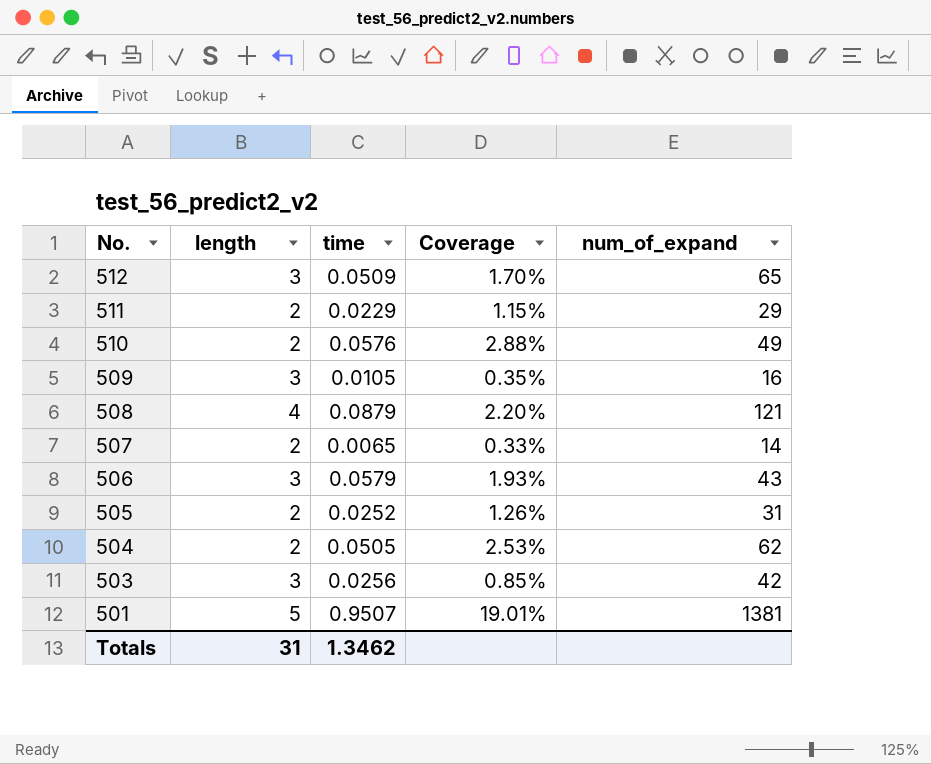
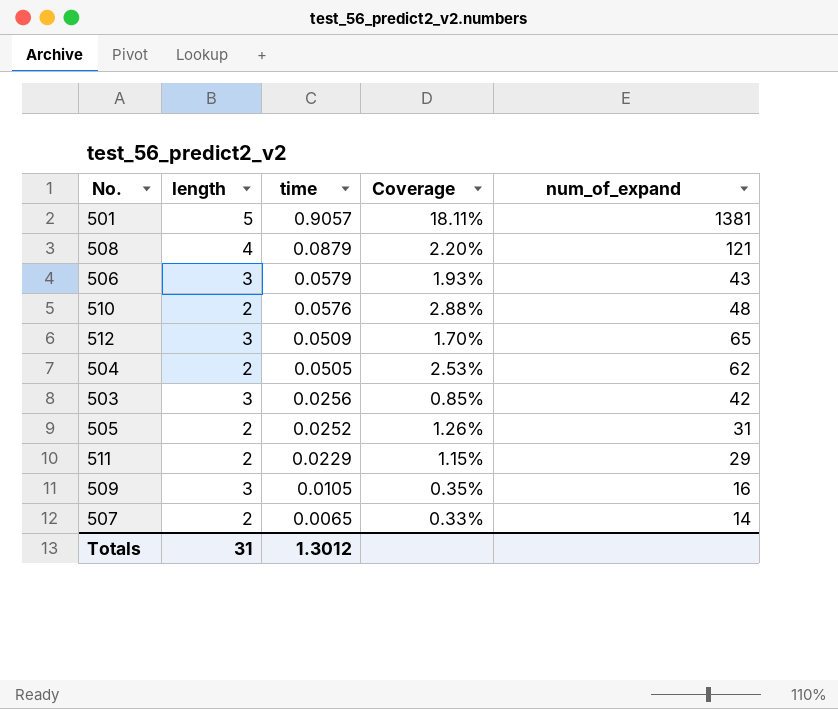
row order: No. descending -> time descending
501 | time: 0.9507 -> 0.9057
501 | Coverage: 19.01% -> 18.11%
510 | num_of_expand: 49 -> 48
Totals | time: 1.3462 -> 1.3012

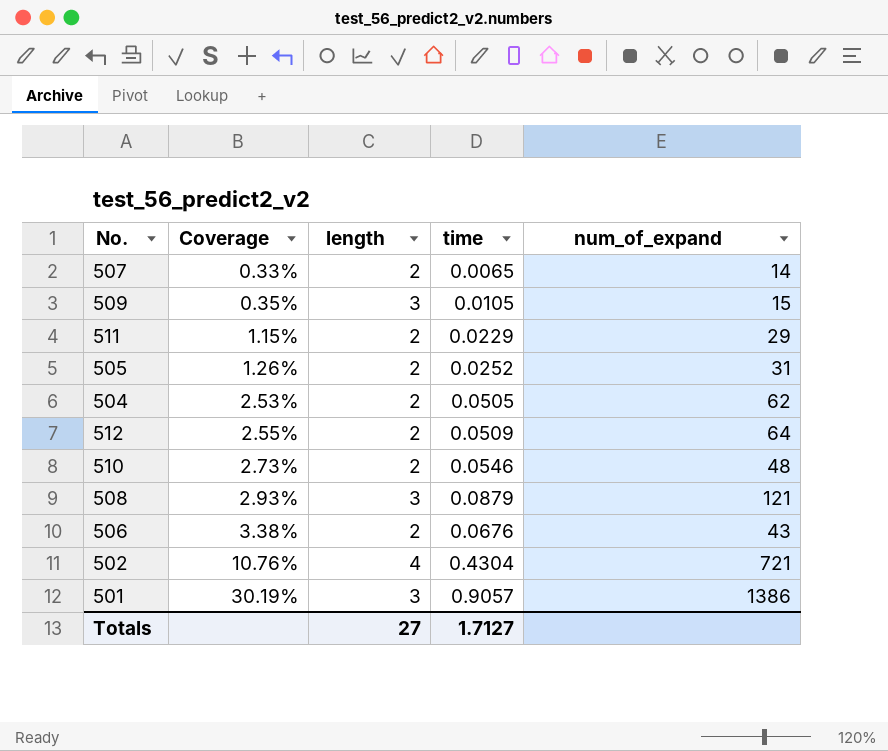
row order: time descending -> Coverage ascending
column Coverage | position: 4 -> 2
row 503: 3 | 0.0256 | 0.85% | 42 -> none
509 | num_of_expand: 16 -> 15
512 | Coverage: 1.70% -> 2.55%
512 | length: 3 -> 2
512 | num_of_expand: 65 -> 64
510 | Coverage: 2.88% -> 2.73%
510 | time: 0.0576 -> 0.0546
508 | Coverage: 2.20% -> 2.93%
508 | length: 4 -> 3
506 | Coverage: 1.93% -> 3.38%
506 | length: 3 -> 2
506 | time: 0.0579 -> 0.0676
row 502: none -> 10.76% | 4 | 0.4304 | 721
501 | Coverage: 18.11% -> 30.19%
501 | length: 5 -> 3
501 | num_of_expand: 1381 -> 1386
Totals | length: 31 -> 27
Totals | time: 1.3012 -> 1.7127

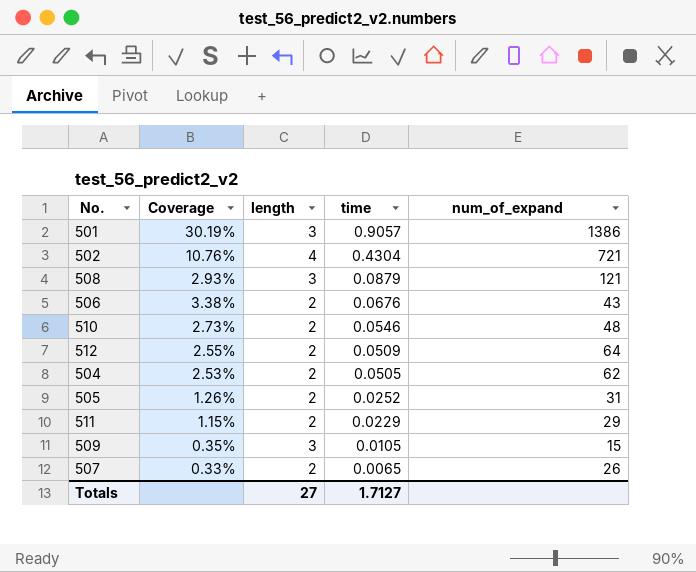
row order: Coverage ascending -> time descending
507 | num_of_expand: 14 -> 26

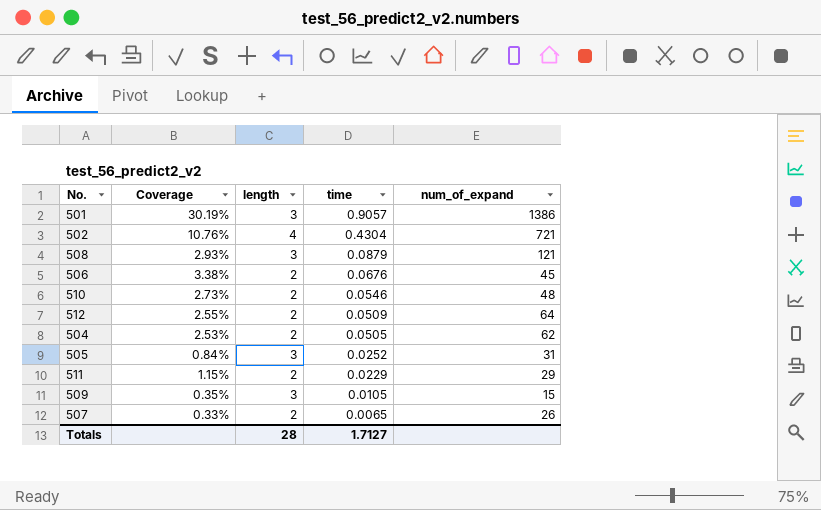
506 | num_of_expand: 43 -> 45
505 | Coverage: 1.26% -> 0.84%
505 | length: 2 -> 3
Totals | length: 27 -> 28

